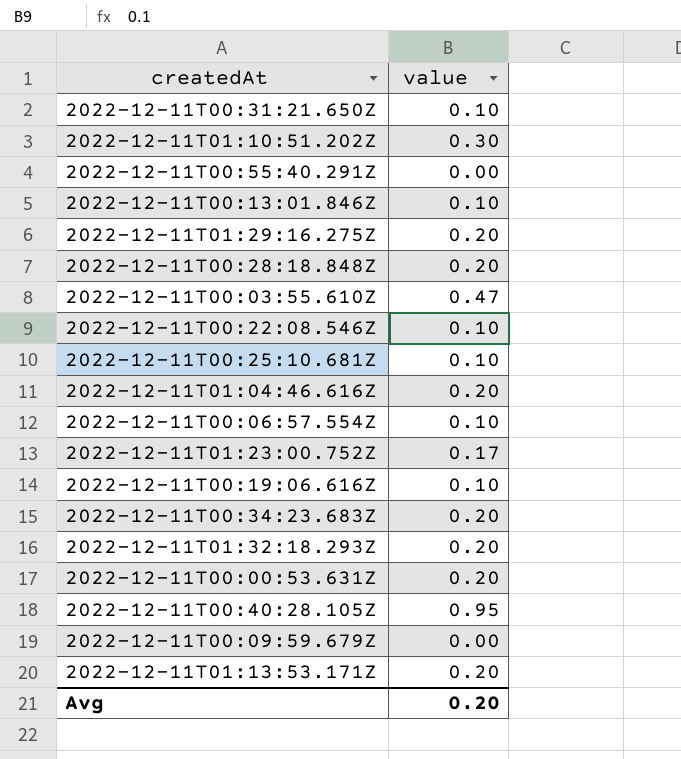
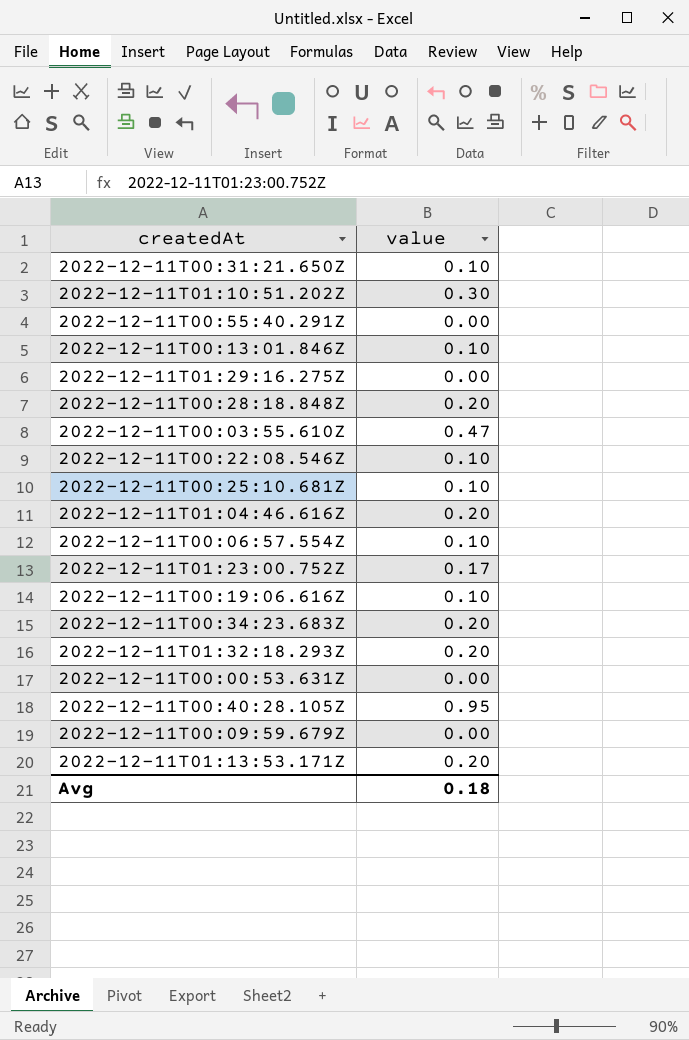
2022-12-11T01:29:16.275Z | value: 0.20 -> 0.00
2022-12-11T00:00:53.631Z | value: 0.20 -> 0.00
Avg | value: 0.20 -> 0.18

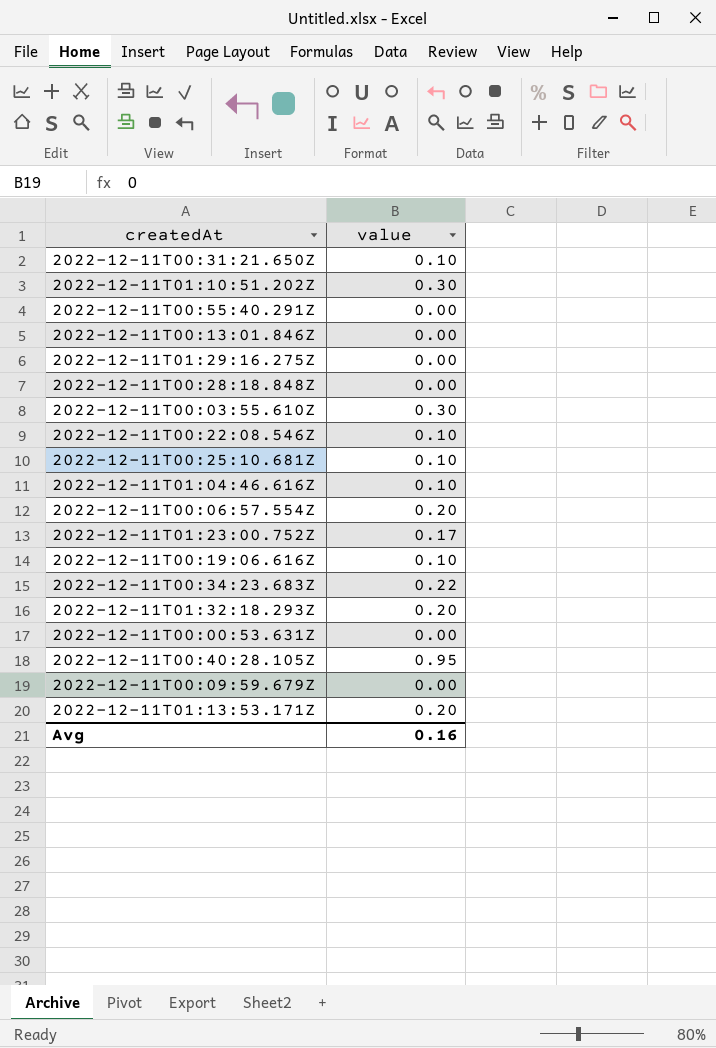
2022-12-11T00:13:01.846Z | value: 0.10 -> 0.00
2022-12-11T00:28:18.848Z | value: 0.20 -> 0.00
2022-12-11T00:03:55.610Z | value: 0.47 -> 0.30
2022-12-11T01:04:46.616Z | value: 0.20 -> 0.10
2022-12-11T00:06:57.554Z | value: 0.10 -> 0.20
2022-12-11T00:34:23.683Z | value: 0.20 -> 0.22
Avg | value: 0.18 -> 0.16

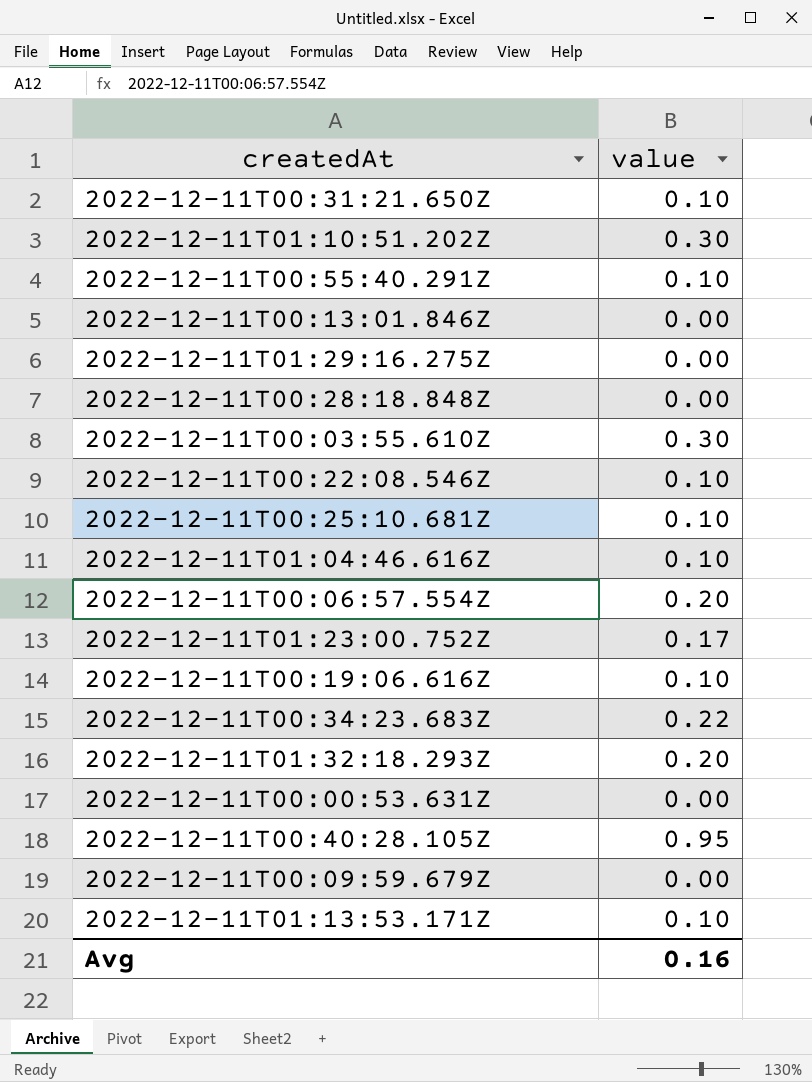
2022-12-11T00:55:40.291Z | value: 0.00 -> 0.10
2022-12-11T01:13:53.171Z | value: 0.20 -> 0.10

